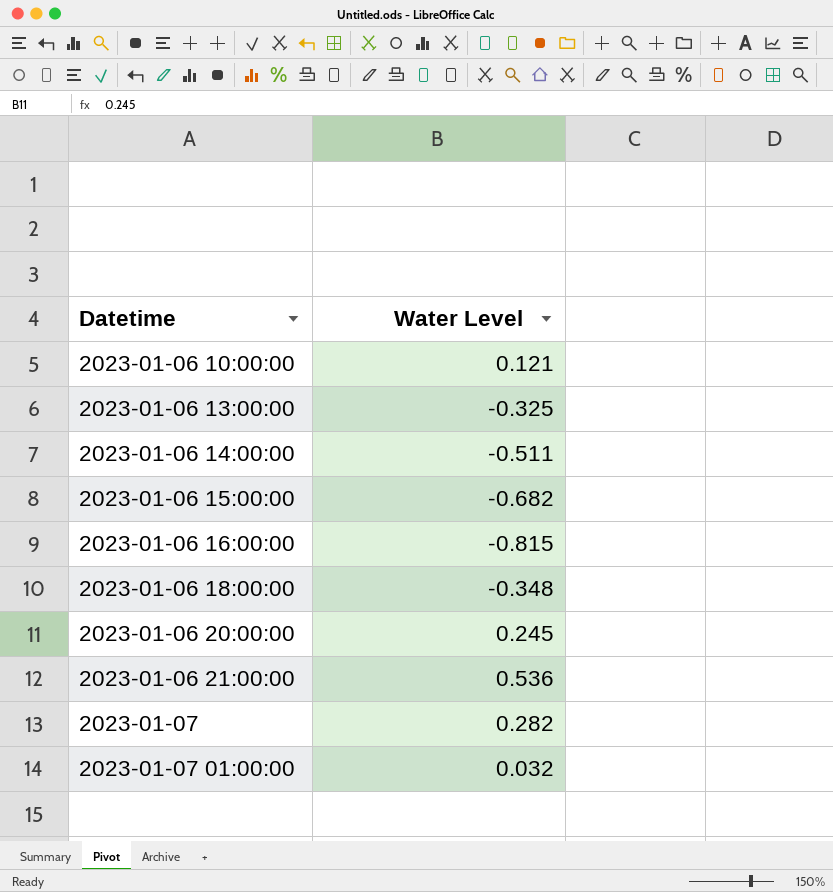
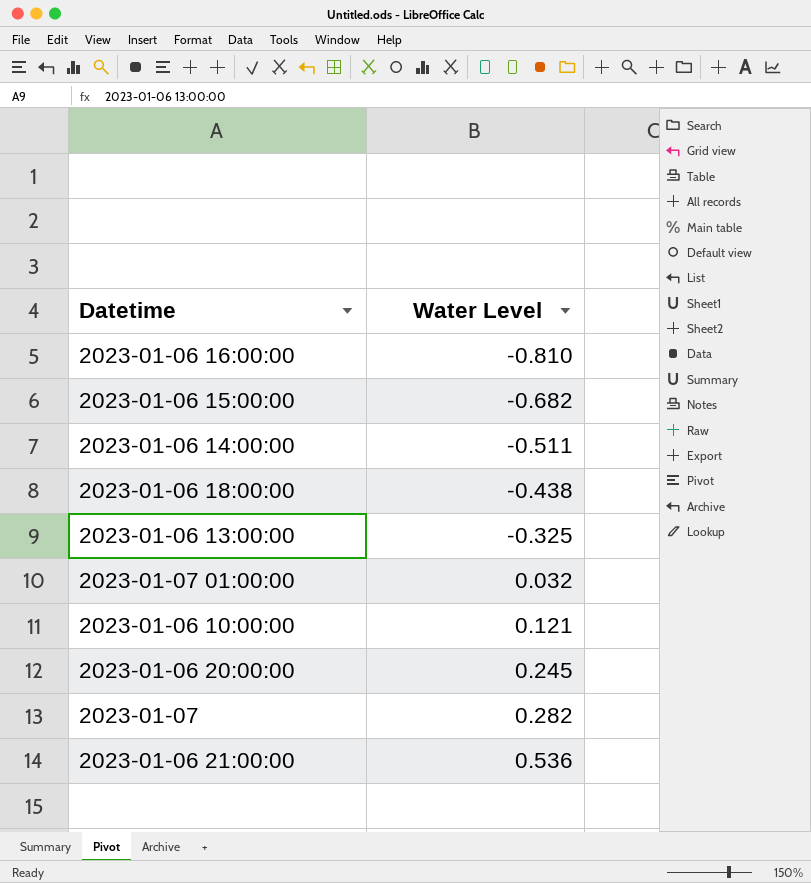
row order: Datetime ascending -> Water Level ascending
2023-01-06 16:00:00 | Water Level: -0.815 -> -0.810
2023-01-06 18:00:00 | Water Level: -0.348 -> -0.438

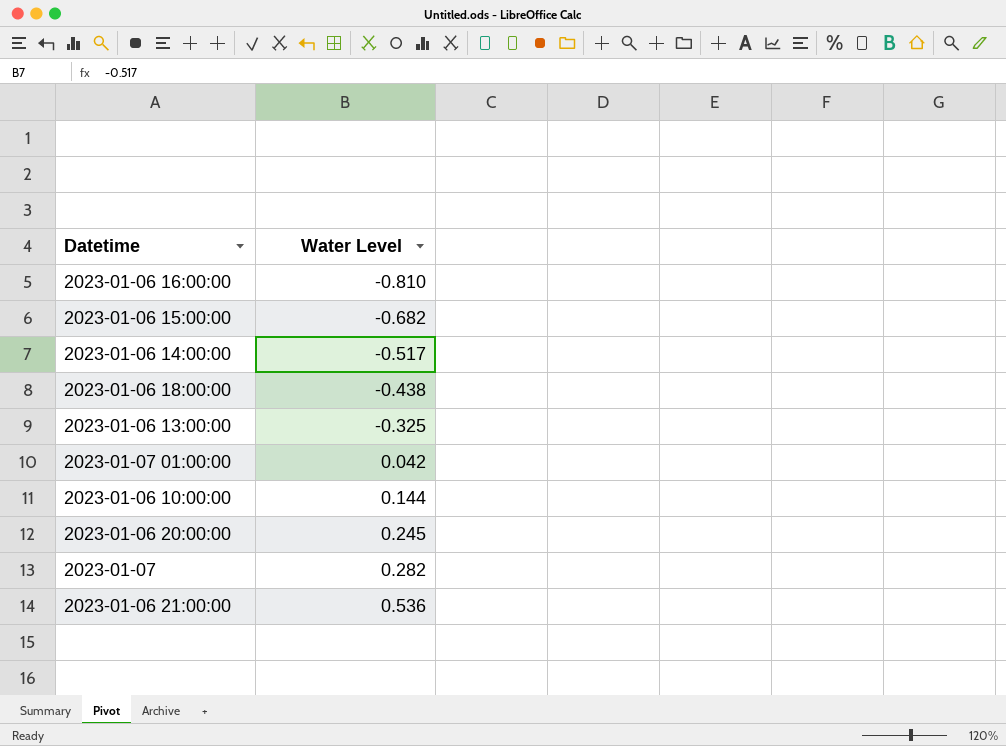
2023-01-06 14:00:00 | Water Level: -0.511 -> -0.517
2023-01-07 01:00:00 | Water Level: 0.032 -> 0.042
2023-01-06 10:00:00 | Water Level: 0.121 -> 0.144

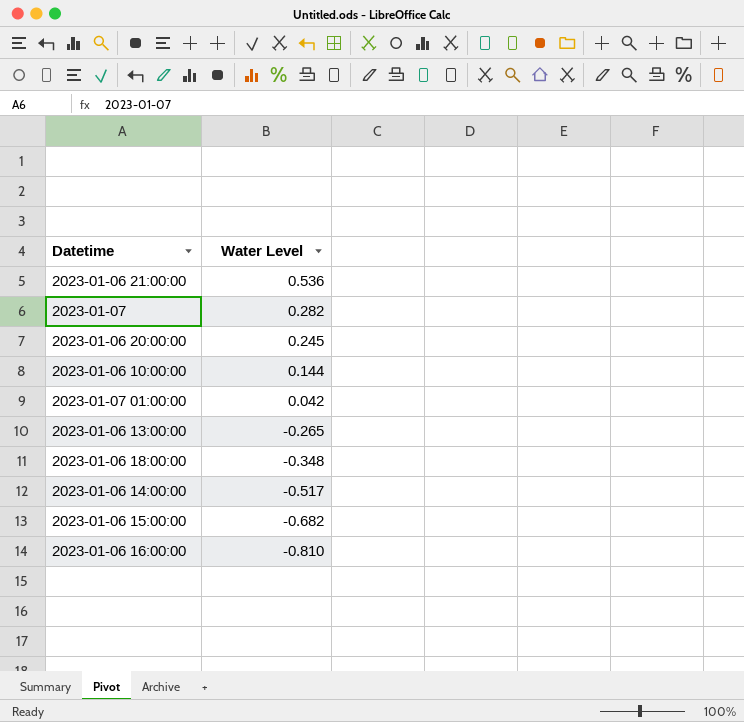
row order: Water Level ascending -> Water Level descending
2023-01-06 13:00:00 | Water Level: -0.325 -> -0.265
2023-01-06 18:00:00 | Water Level: -0.438 -> -0.348

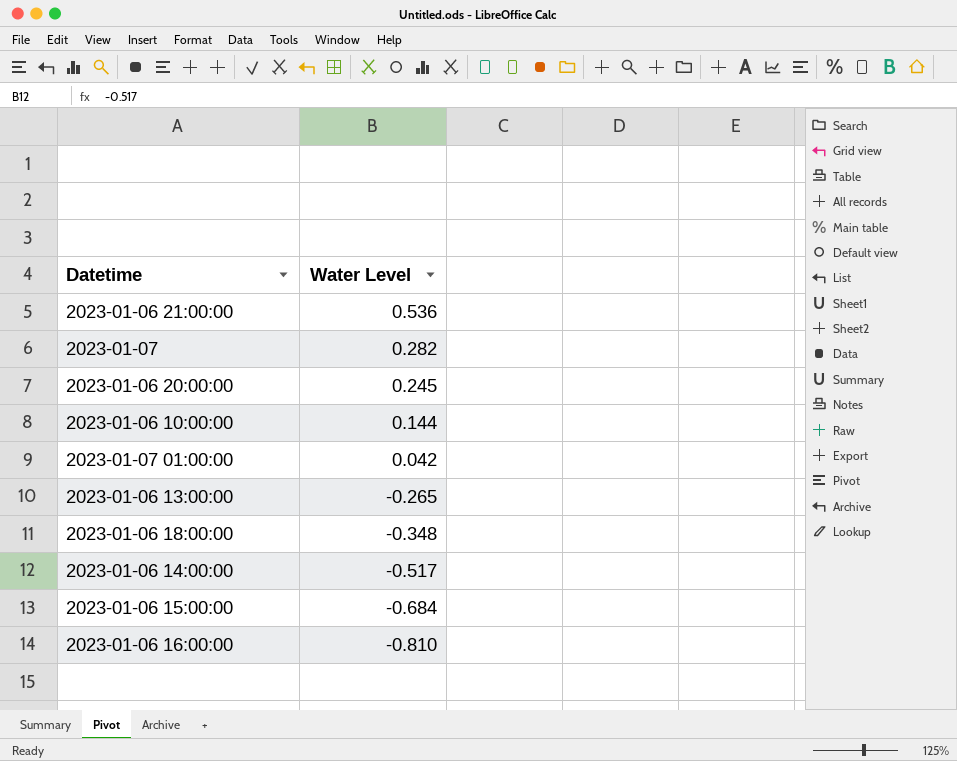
2023-01-06 15:00:00 | Water Level: -0.682 -> -0.684

